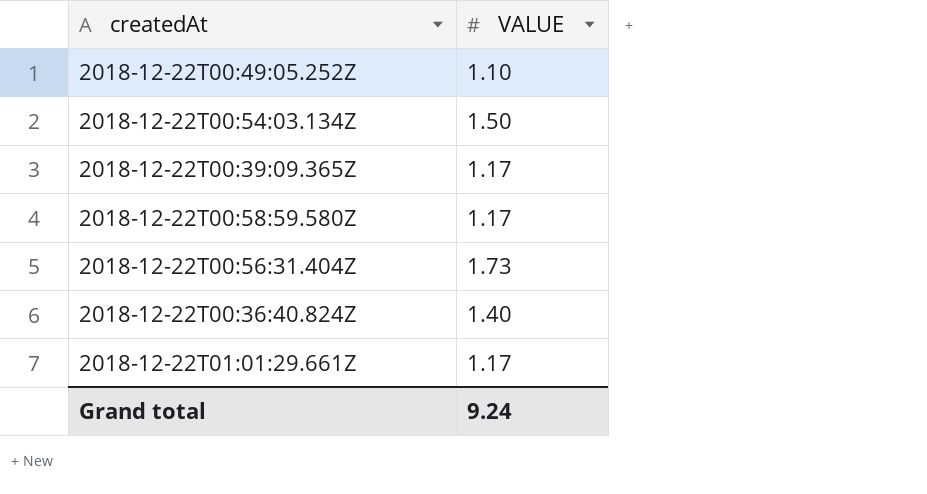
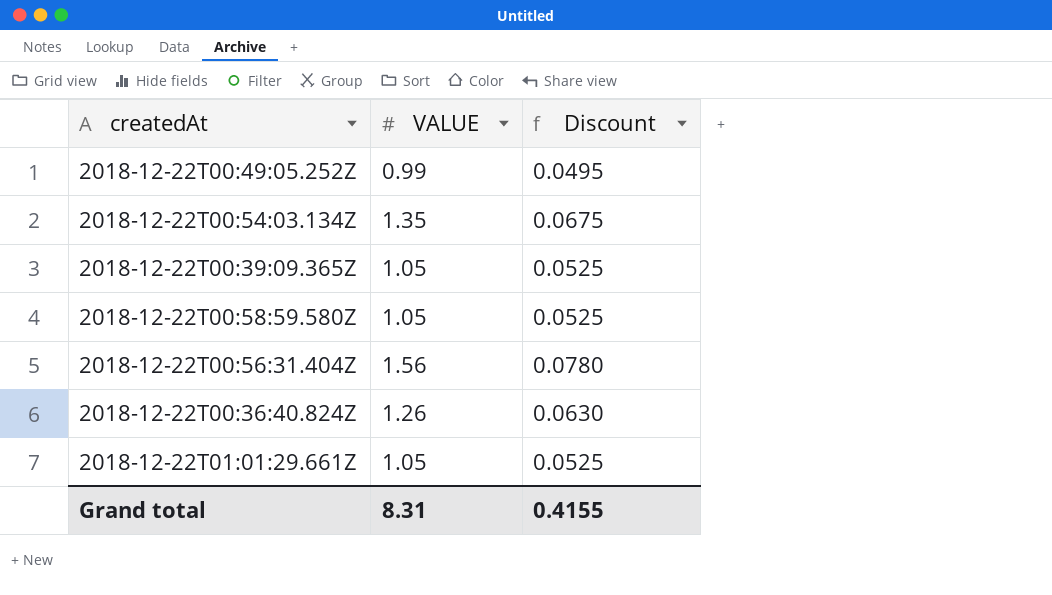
column Discount | formula: none -> [VALUE] * 0.05
2018-12-22T00:49:05.252Z | VALUE: 1.10 -> 0.99
2018-12-22T00:54:03.134Z | VALUE: 1.50 -> 1.35
2018-12-22T00:39:09.365Z | VALUE: 1.17 -> 1.05
2018-12-22T00:58:59.580Z | VALUE: 1.17 -> 1.05
2018-12-22T00:56:31.404Z | VALUE: 1.73 -> 1.56
2018-12-22T00:36:40.824Z | VALUE: 1.40 -> 1.26
2018-12-22T01:01:29.661Z | VALUE: 1.17 -> 1.05
Grand total | VALUE: 9.24 -> 8.31

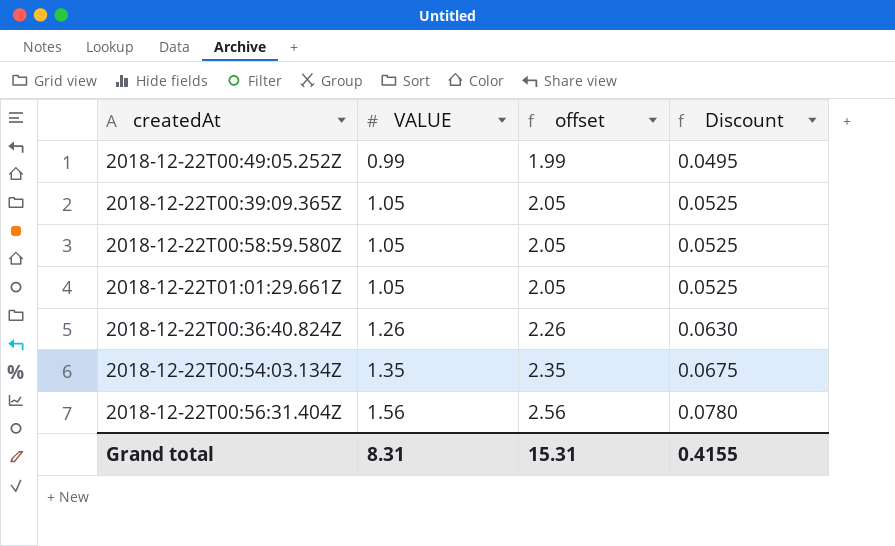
row order: none -> VALUE ascending
column offset | formula: none -> [VALUE] + 1

